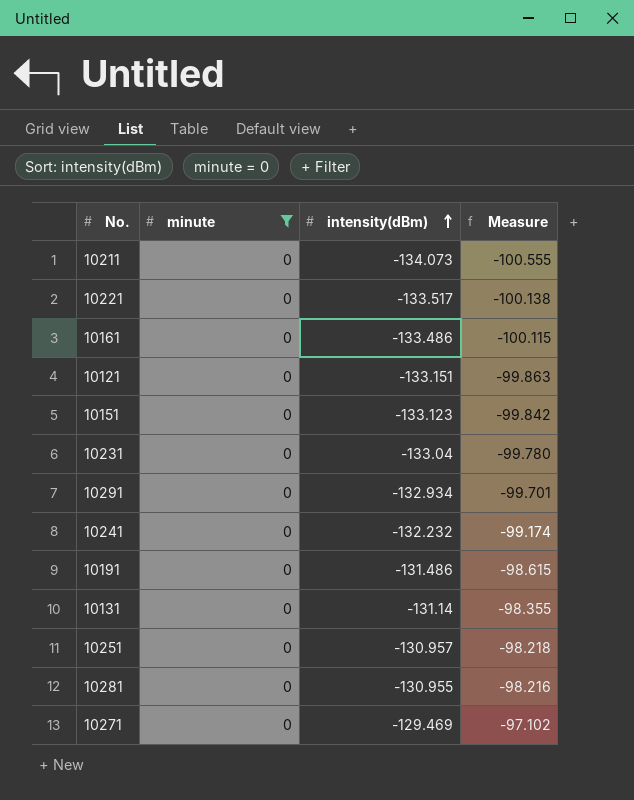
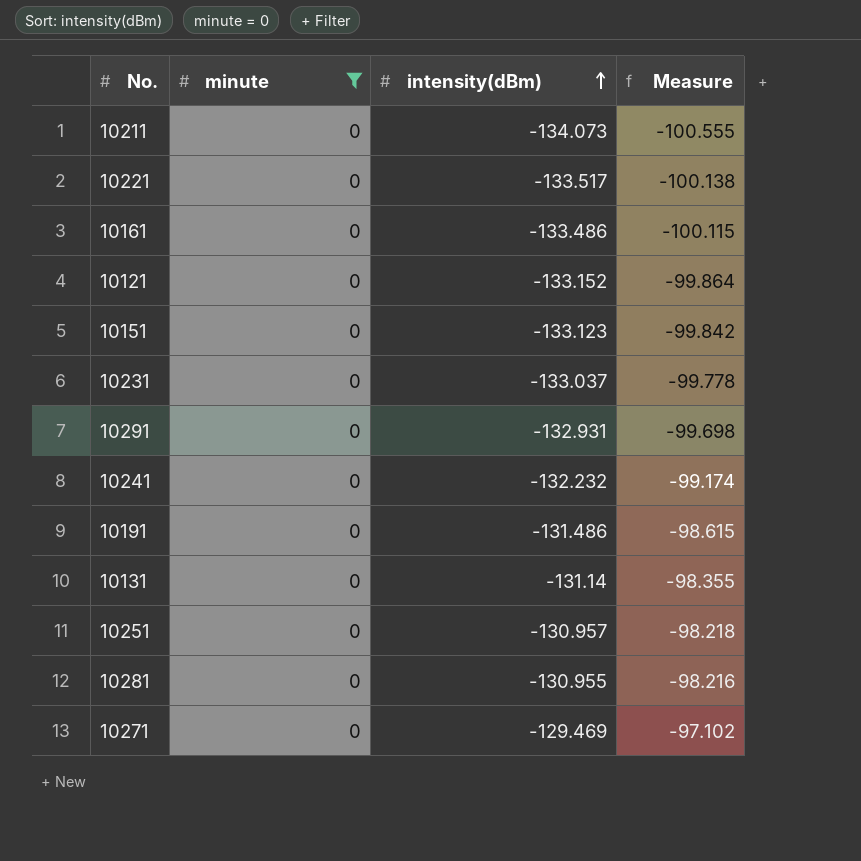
10121 | intensity(dBm): -133.151 -> -133.152
10121 | Measure: -99.863 -> -99.864
10231 | intensity(dBm): -133.04 -> -133.037
10231 | Measure: -99.780 -> -99.778
10291 | intensity(dBm): -132.934 -> -132.931
10291 | Measure: -99.701 -> -99.698

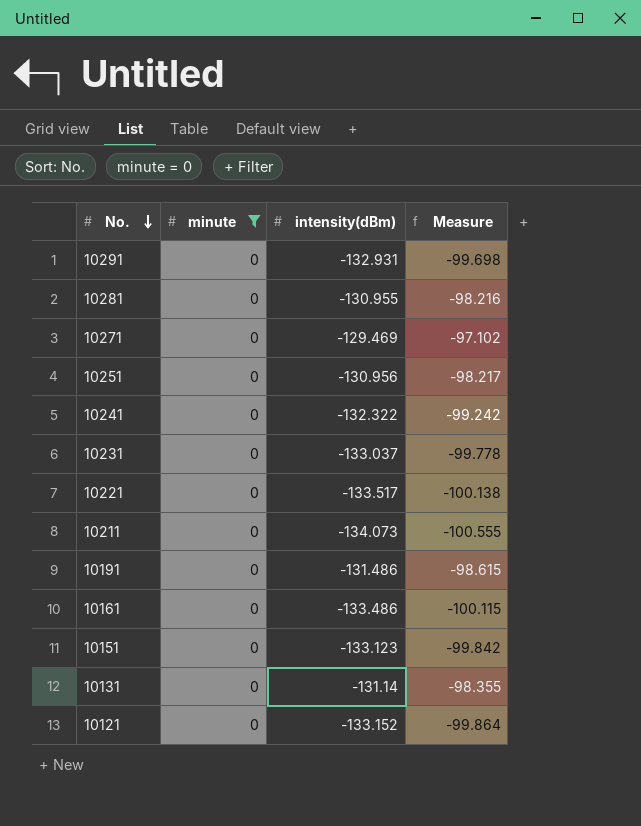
row order: intensity(dBm) ascending -> No. descending
10251 | intensity(dBm): -130.957 -> -130.956
10251 | Measure: -98.218 -> -98.217
10241 | intensity(dBm): -132.232 -> -132.322
10241 | Measure: -99.174 -> -99.242

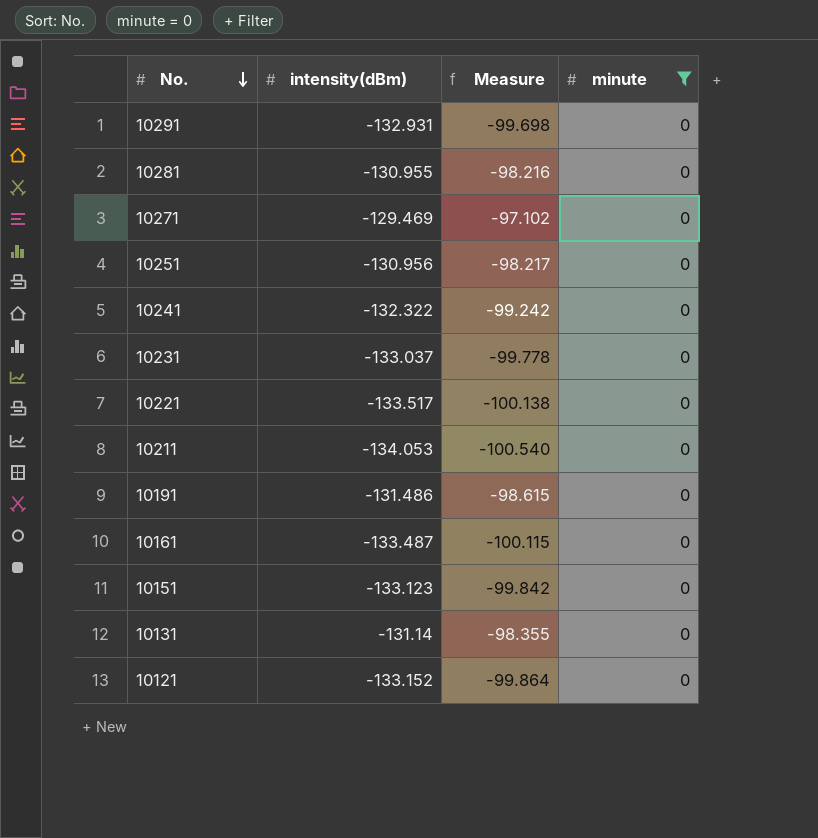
column minute | position: 2 -> 4
10211 | intensity(dBm): -134.073 -> -134.053
10211 | Measure: -100.555 -> -100.540
10161 | intensity(dBm): -133.486 -> -133.487

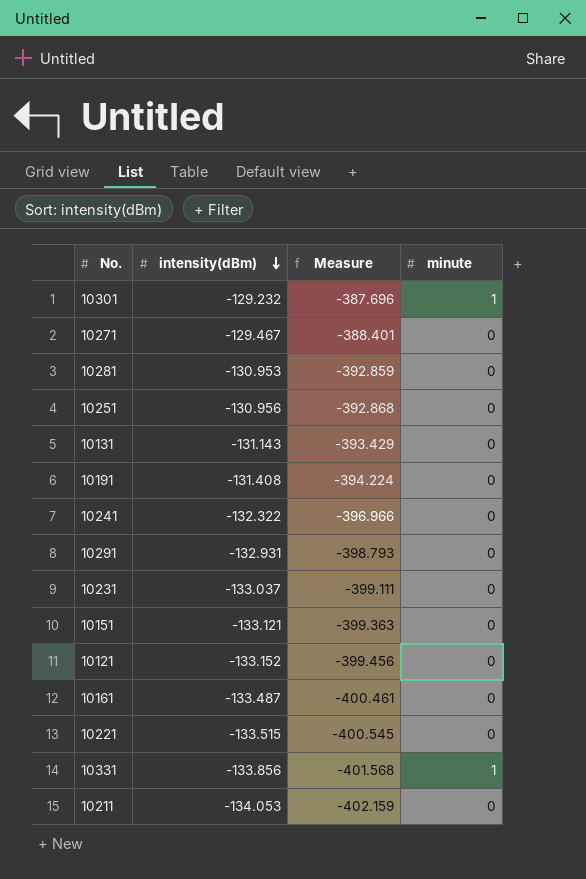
filter: minute = 0 -> none
row order: No. descending -> intensity(dBm) descending
column Measure | formula: [intensity(dBm)] * 0.75 -> [intensity(dBm)] * 3
10271 | intensity(dBm): -129.469 -> -129.467
10281 | intensity(dBm): -130.955 -> -130.953
10131 | intensity(dBm): -131.14 -> -131.143
10191 | intensity(dBm): -131.486 -> -131.408
10151 | intensity(dBm): -133.123 -> -133.121
10221 | intensity(dBm): -133.517 -> -133.515

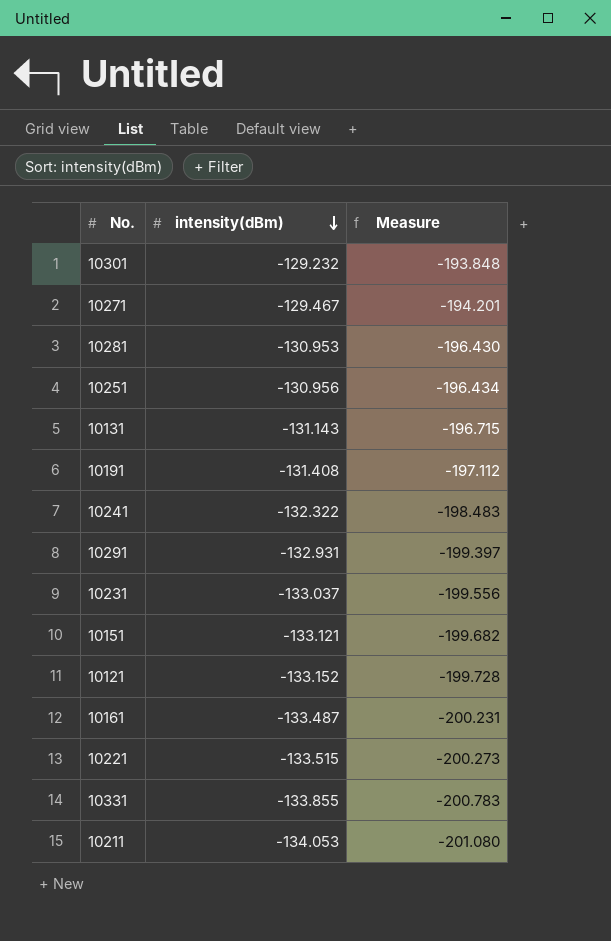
column minute | position: 4 -> none
column Measure | formula: [intensity(dBm)] * 3 -> [intensity(dBm)] * 1.5
10331 | intensity(dBm): -133.856 -> -133.855

